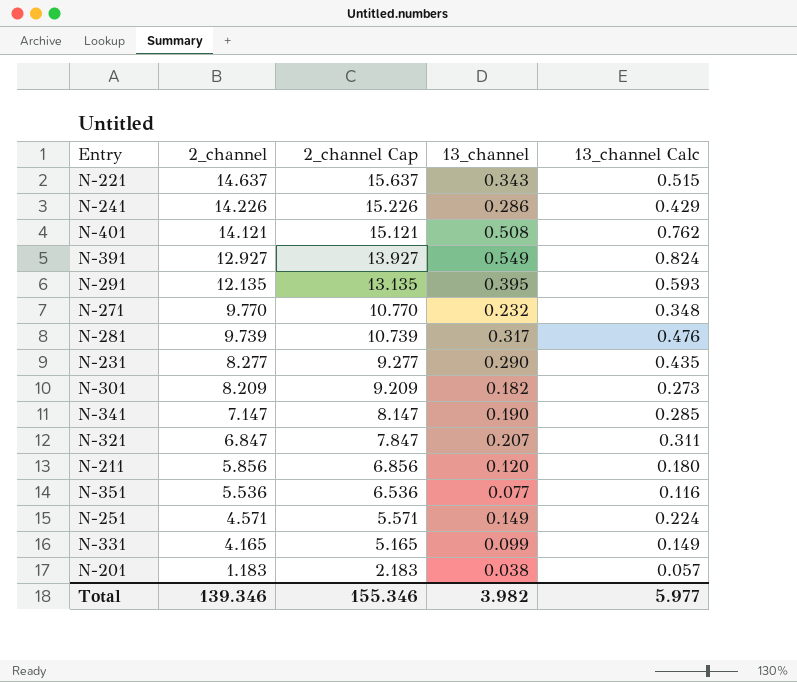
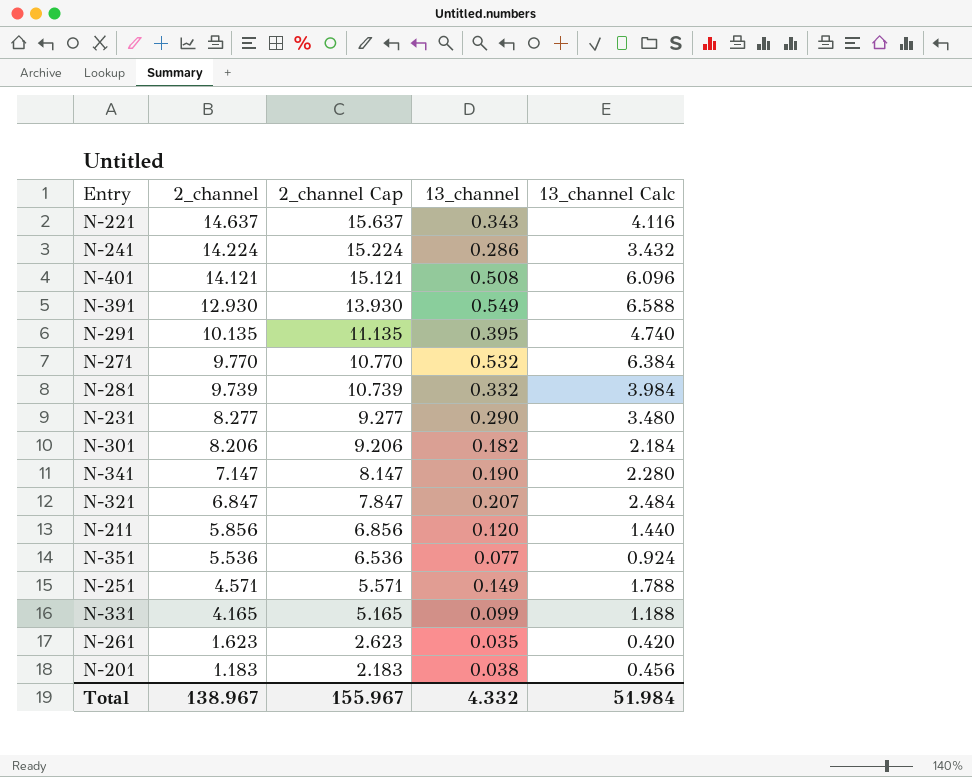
column 13_channel Calc | formula: [13_channel] * 1.5 -> [13_channel] * 12
N-241 | 2_channel: 14.226 -> 14.224
N-241 | 2_channel Cap: 15.226 -> 15.224
N-391 | 2_channel: 12.927 -> 12.930
N-391 | 2_channel Cap: 13.927 -> 13.930
N-291 | 2_channel: 12.135 -> 10.135
N-291 | 2_channel Cap: 13.135 -> 11.135
N-271 | 13_channel: 0.232 -> 0.532
N-281 | 13_channel: 0.317 -> 0.332
N-301 | 2_channel: 8.209 -> 8.206
N-301 | 2_channel Cap: 9.209 -> 9.206
row N-261: none -> 1.623 | 2.623 | 0.035 | 0.420
Total | 2_channel: 139.346 -> 138.967
Total | 2_channel Cap: 155.346 -> 155.967
Total | 13_channel: 3.982 -> 4.332
Total | 13_channel Calc: 5.977 -> 51.984

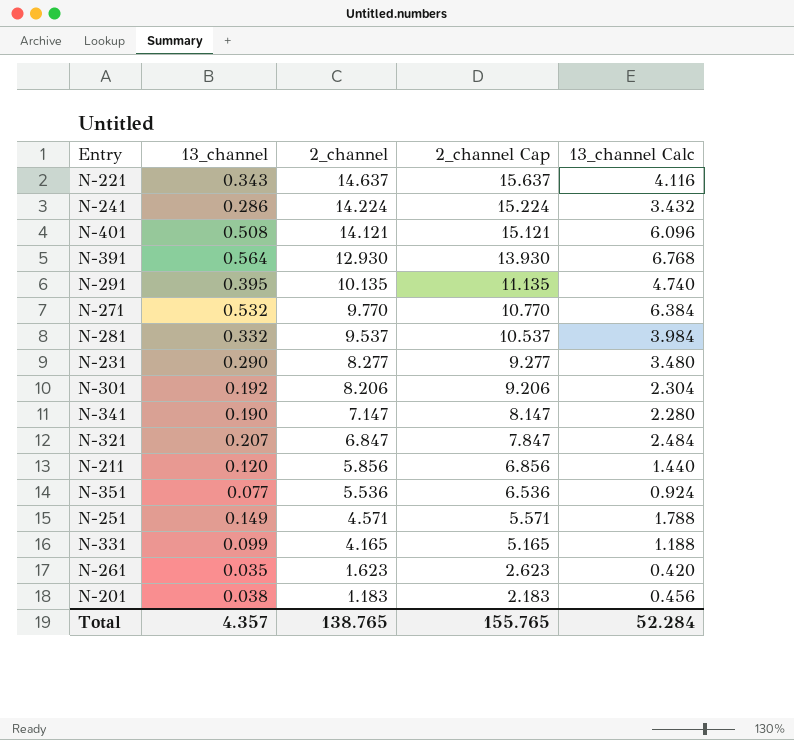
column 13_channel | position: 4 -> 2
N-391 | 13_channel: 0.549 -> 0.564
N-391 | 13_channel Calc: 6.588 -> 6.768
N-281 | 2_channel: 9.739 -> 9.537
N-281 | 2_channel Cap: 10.739 -> 10.537
N-301 | 13_channel: 0.182 -> 0.192
N-301 | 13_channel Calc: 2.184 -> 2.304
Total | 13_channel: 4.332 -> 4.357
Total | 2_channel: 138.967 -> 138.765
Total | 2_channel Cap: 155.967 -> 155.765
Total | 13_channel Calc: 51.984 -> 52.284

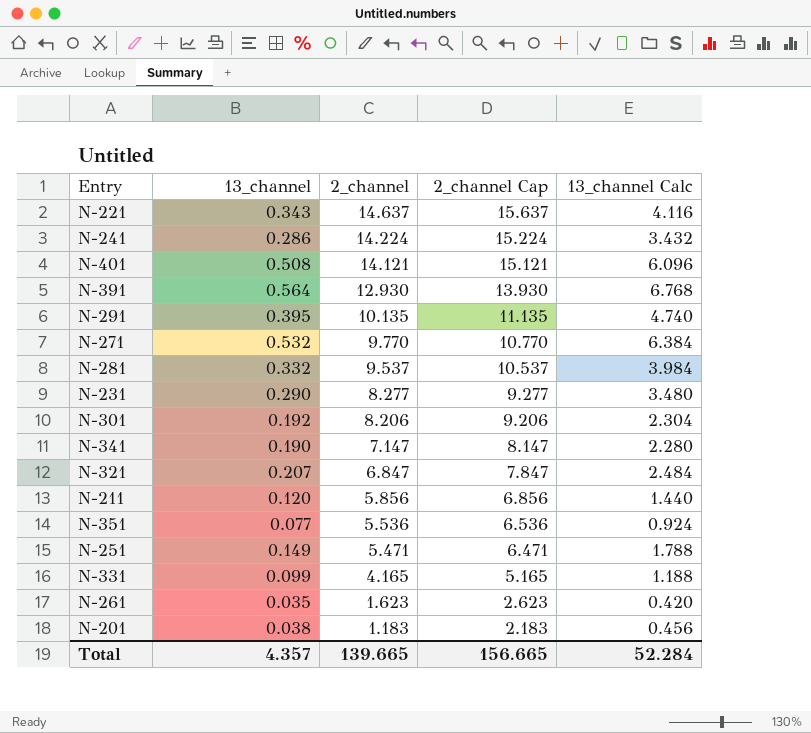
N-251 | 2_channel: 4.571 -> 5.471
N-251 | 2_channel Cap: 5.571 -> 6.471
Total | 2_channel: 138.765 -> 139.665
Total | 2_channel Cap: 155.765 -> 156.665

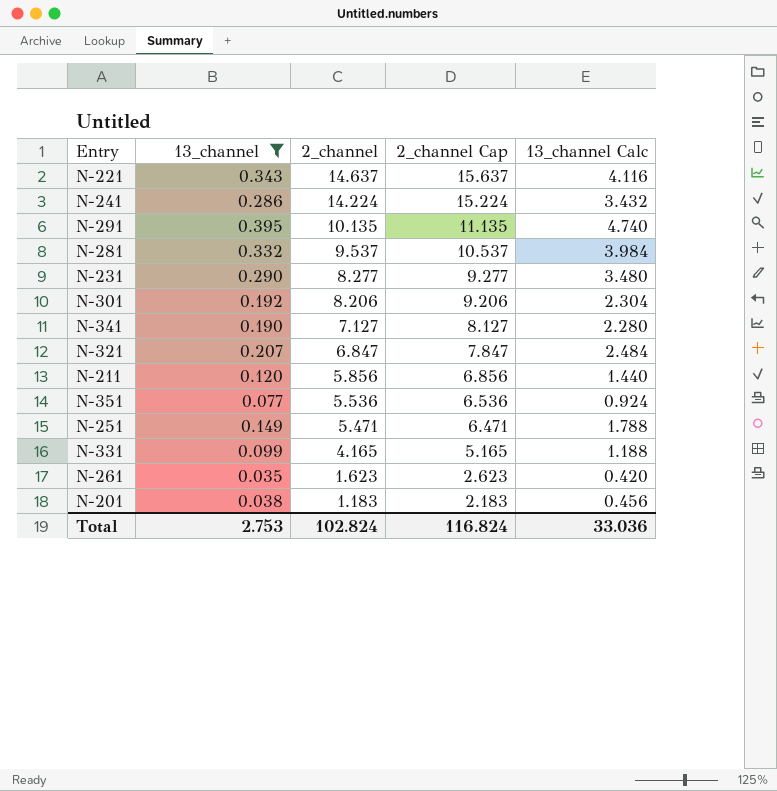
filter: none -> 13_channel <= 0.395
N-341 | 2_channel: 7.147 -> 7.127
N-341 | 2_channel Cap: 8.147 -> 8.127
Total | 13_channel: 4.357 -> 2.753
Total | 2_channel: 139.665 -> 102.824
Total | 2_channel Cap: 156.665 -> 116.824
Total | 13_channel Calc: 52.284 -> 33.036

